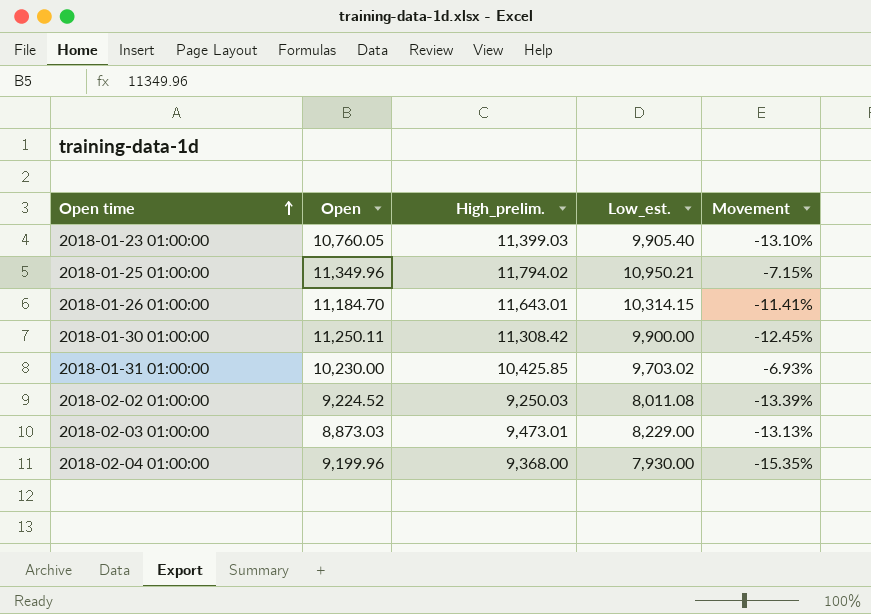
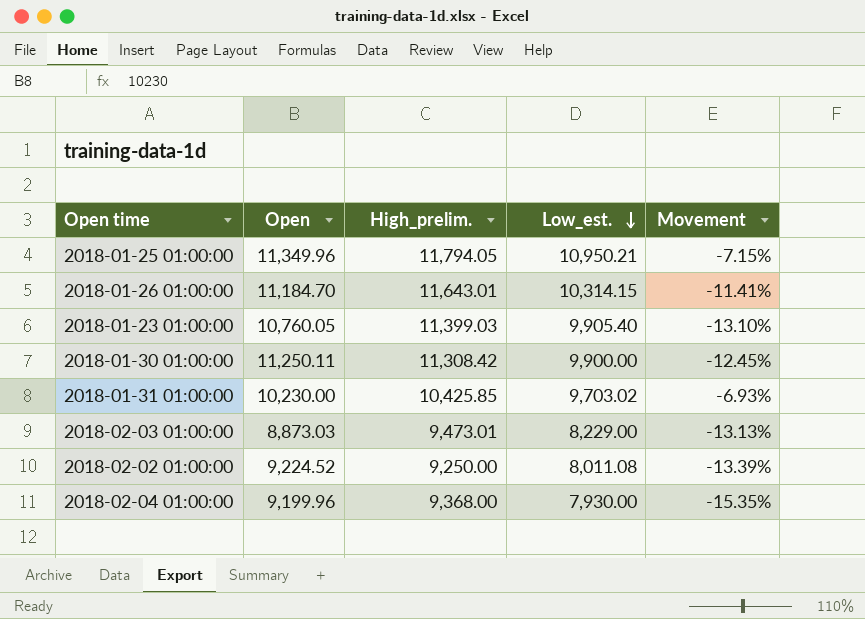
row order: Open time ascending -> Low_est. descending
2018-01-25 01:00:00 | High_prelim.: 11,794.02 -> 11,794.05
2018-02-02 01:00:00 | High_prelim.: 9,250.03 -> 9,250.00

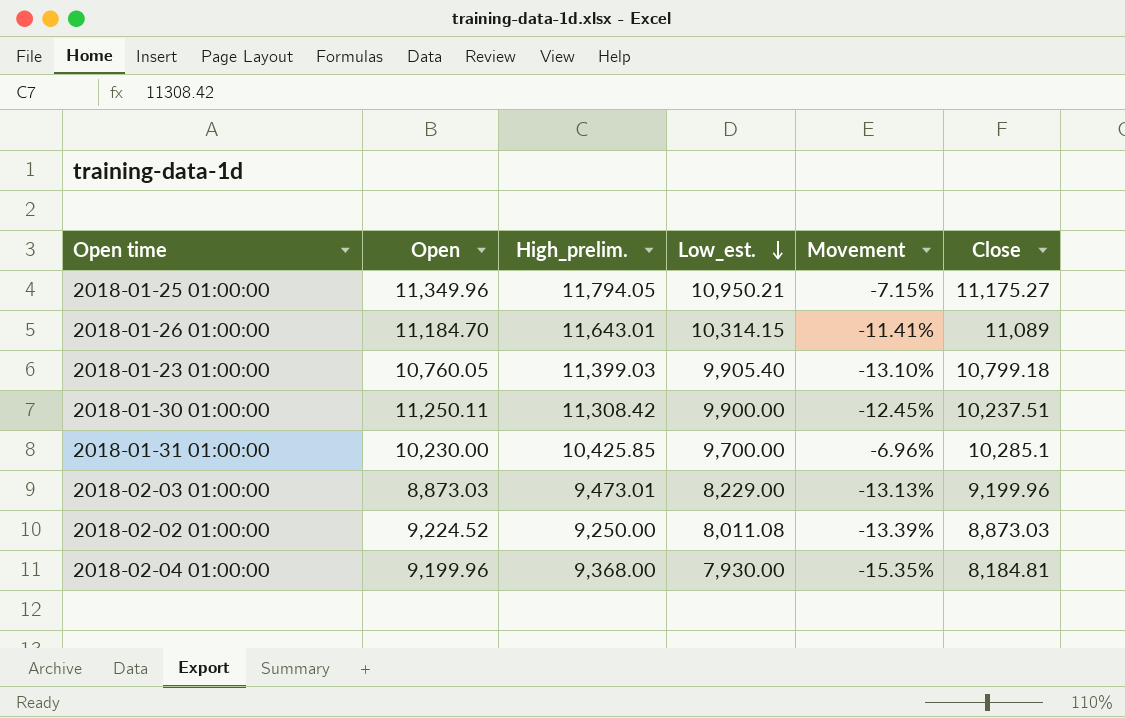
column Close | position: none -> 6
2018-01-31 01:00:00 | Low_est.: 9,703.02 -> 9,700.00
2018-01-31 01:00:00 | Movement: -6.93% -> -6.96%

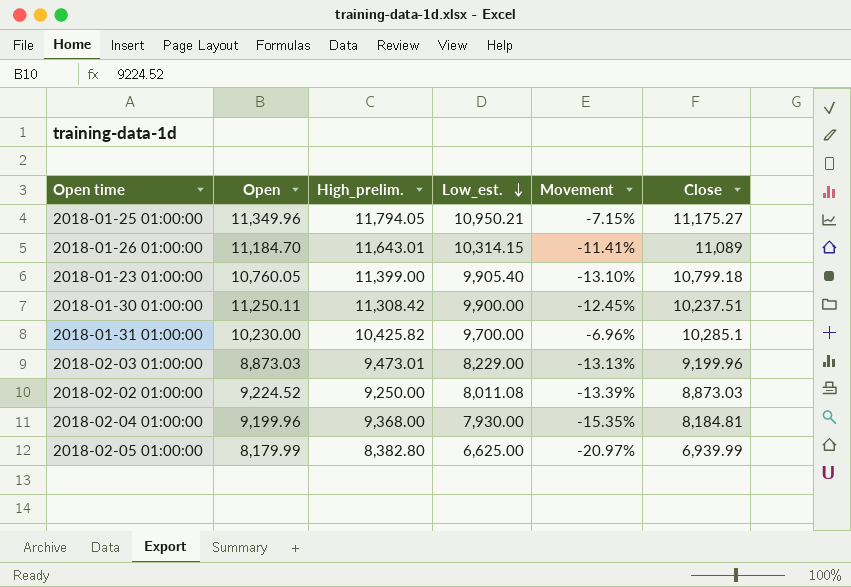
2018-01-23 01:00:00 | High_prelim.: 11,399.03 -> 11,399.00
2018-01-31 01:00:00 | High_prelim.: 10,425.85 -> 10,425.82
row 2018-02-05 01:00:00: none -> 8,179.99 | 8,382.80 | 6,625.00 | -20.97% | 6,939.99

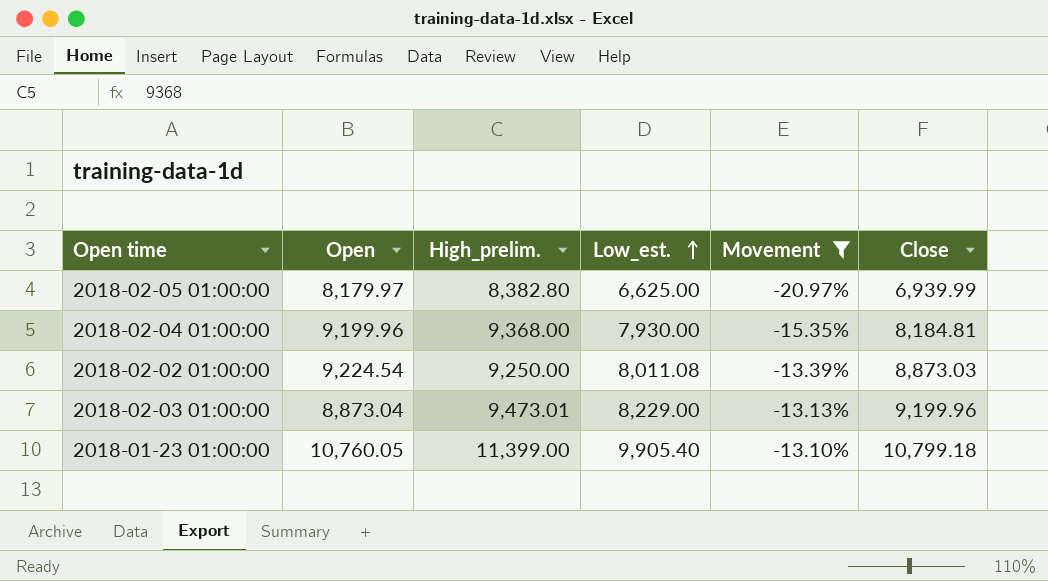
filter: none -> Movement <= -13.10%
row order: Low_est. descending -> Low_est. ascending
2018-02-05 01:00:00 | Open: 8,179.99 -> 8,179.97
2018-02-02 01:00:00 | Open: 9,224.52 -> 9,224.54
2018-02-03 01:00:00 | Open: 8,873.03 -> 8,873.04

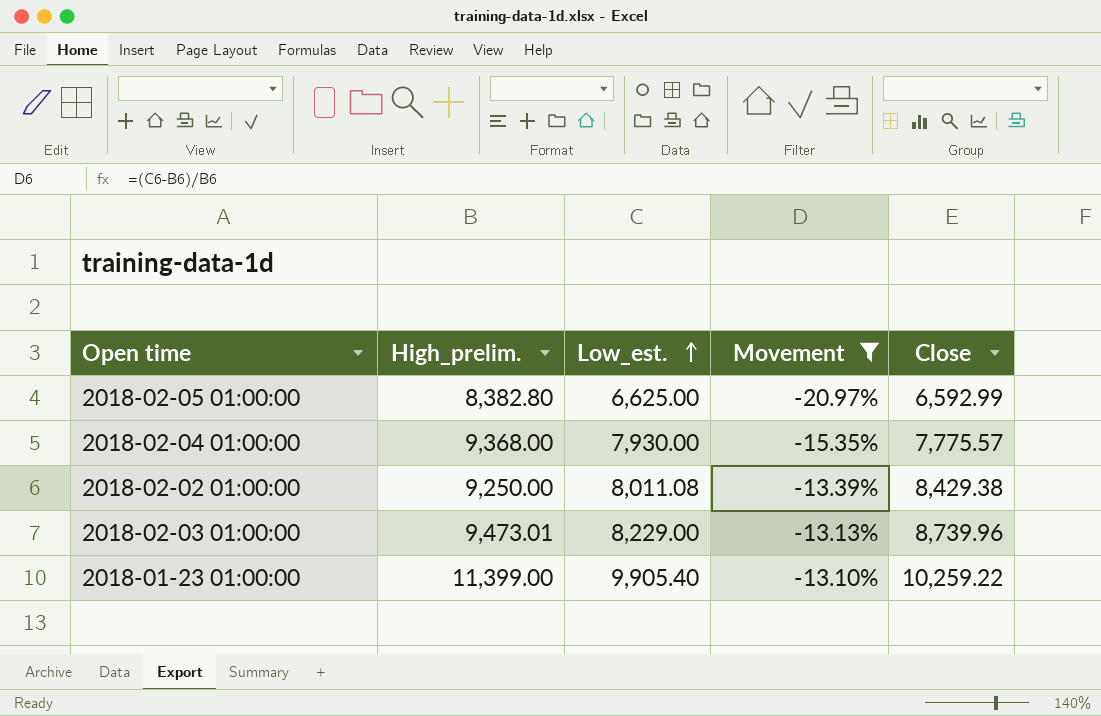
column Open | position: 2 -> none
2018-02-05 01:00:00 | Close: 6,939.99 -> 6,592.99
2018-02-04 01:00:00 | Close: 8,184.81 -> 7,775.57
2018-02-02 01:00:00 | Close: 8,873.03 -> 8,429.38
2018-02-03 01:00:00 | Close: 9,199.96 -> 8,739.96
2018-01-23 01:00:00 | Close: 10,799.18 -> 10,259.22

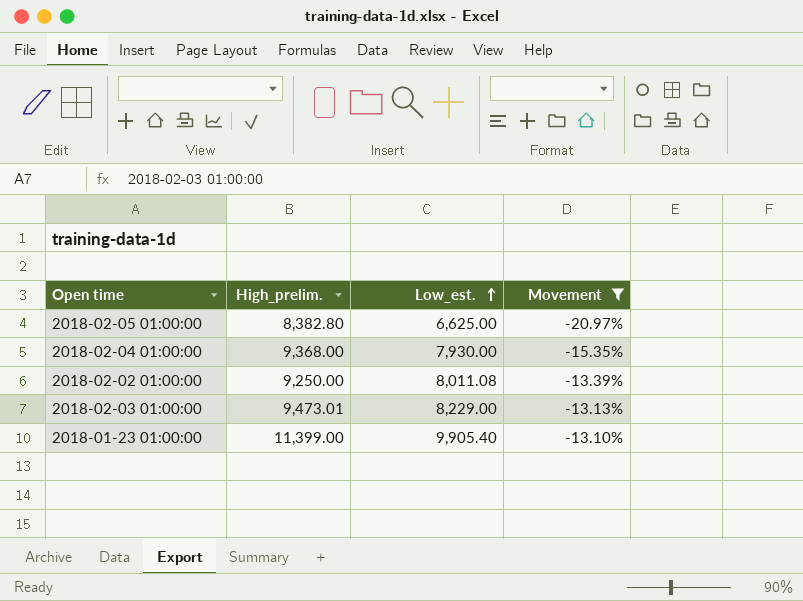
column Close | position: 5 -> none

